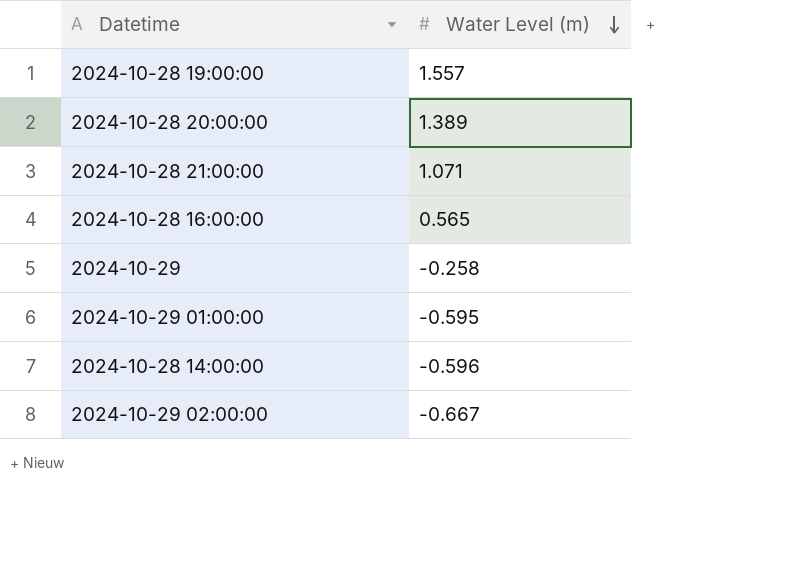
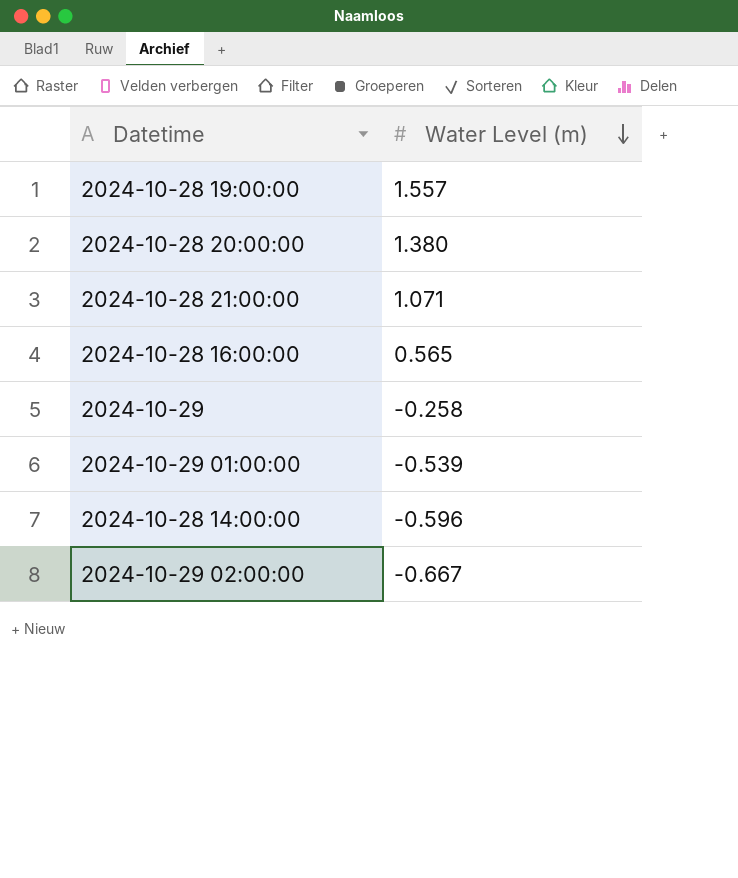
2024-10-28 20:00:00 | Water Level (m): 1.389 -> 1.380
2024-10-29 01:00:00 | Water Level (m): -0.595 -> -0.539

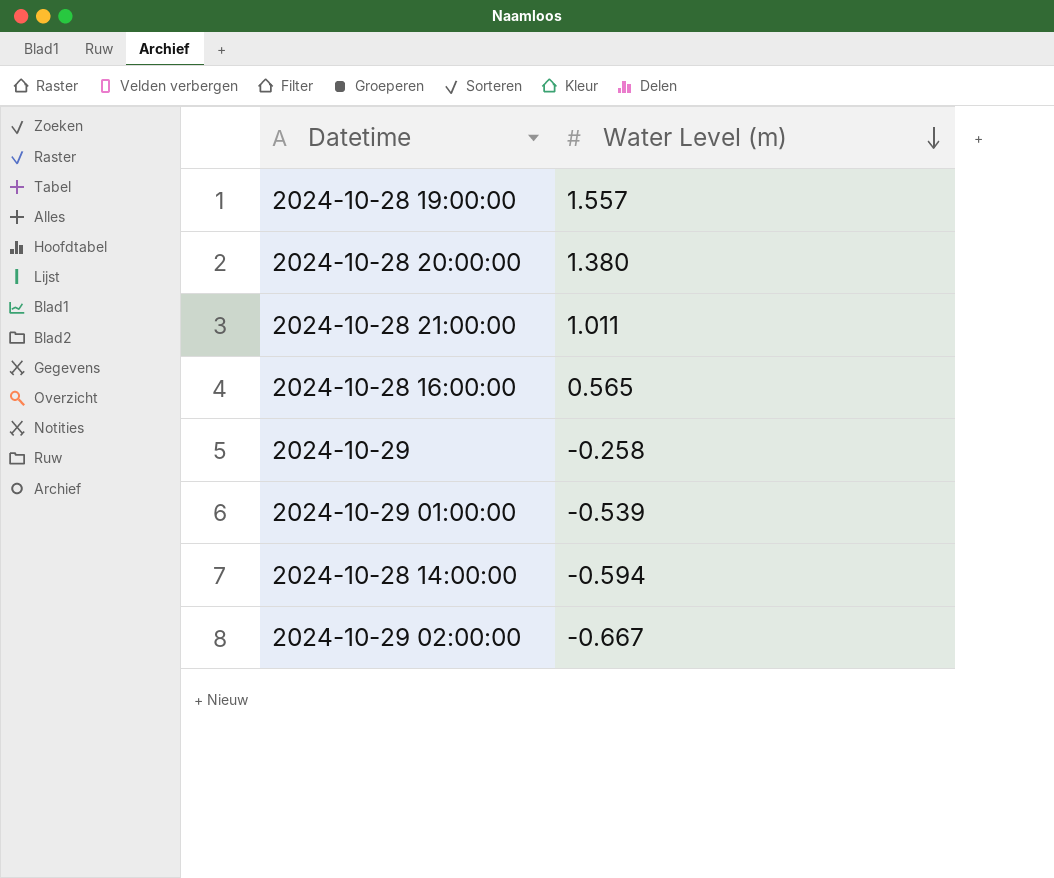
2024-10-28 21:00:00 | Water Level (m): 1.071 -> 1.011
2024-10-28 14:00:00 | Water Level (m): -0.596 -> -0.594

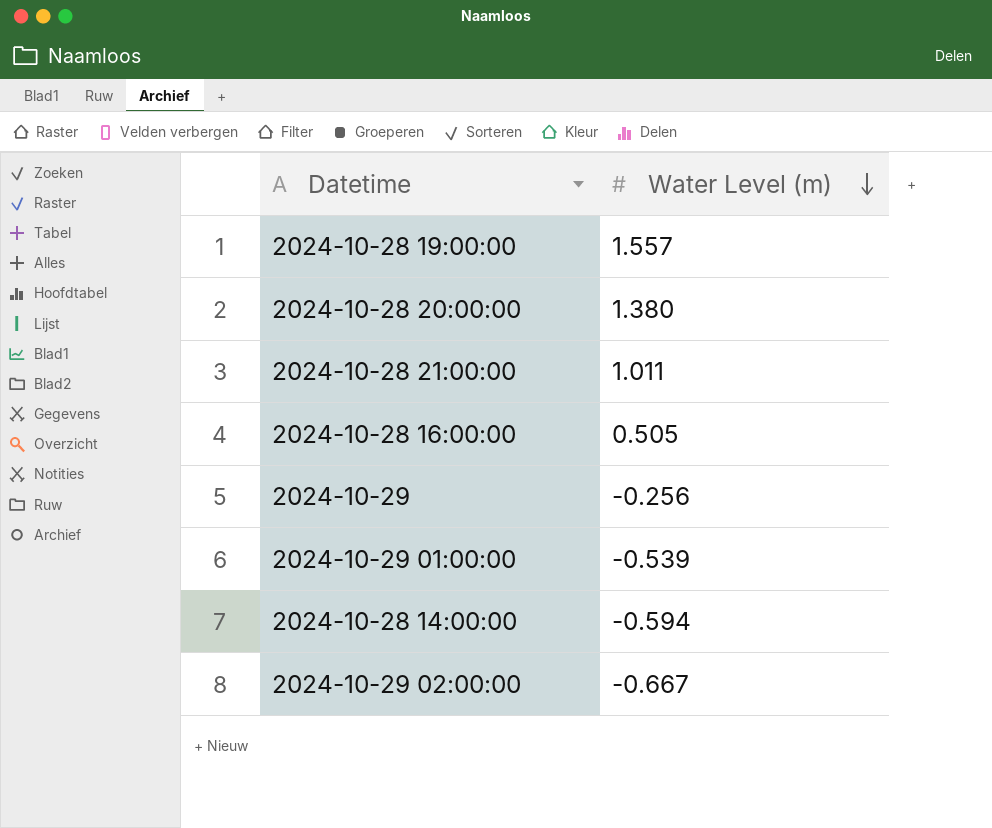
2024-10-28 16:00:00 | Water Level (m): 0.565 -> 0.505
2024-10-29 | Water Level (m): -0.258 -> -0.256

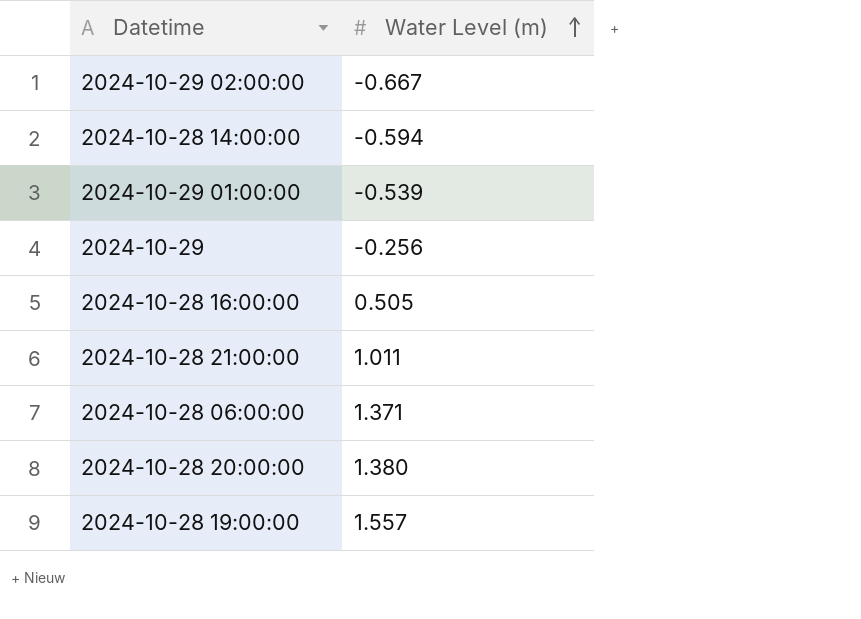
row order: Water Level (m) descending -> Water Level (m) ascending
row 2024-10-28 06:00:00: none -> 1.371

